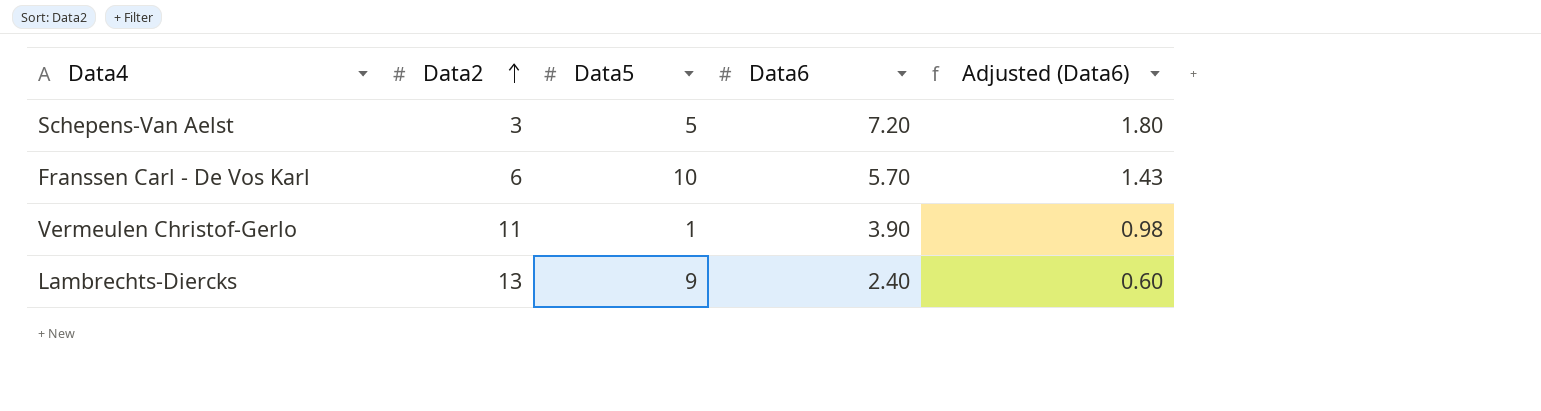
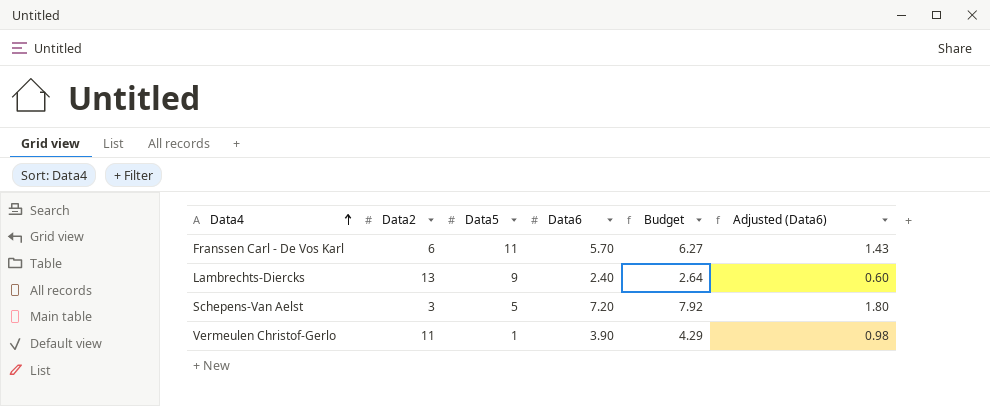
row order: Data2 ascending -> Data4 ascending
column Budget | formula: none -> [Data6] * 1.1
Franssen Carl - De Vos Karl | Data5: 10 -> 11

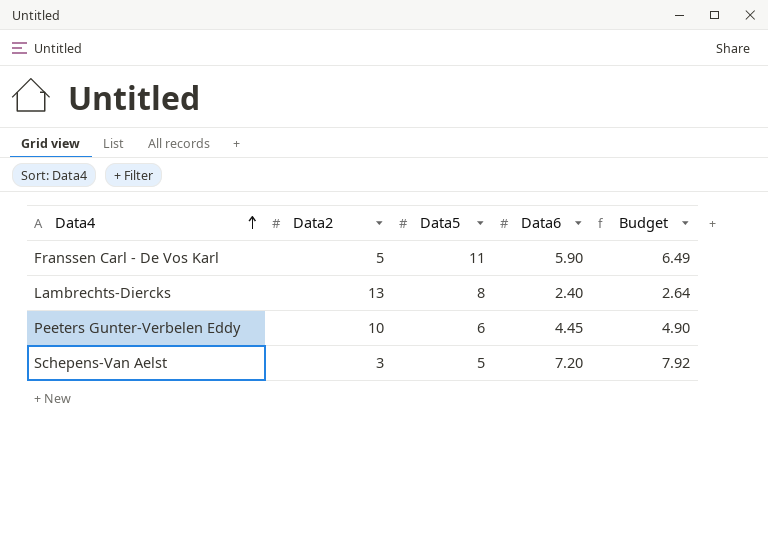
column Adjusted (Data6) | formula: [Data6] * 0.25 -> none
row Vermeulen Christof-Gerlo: 11 | 1 | 3.90 | 4.29 | 0.98 -> none
Franssen Carl - De Vos Karl | Data2: 6 -> 5
Franssen Carl - De Vos Karl | Data6: 5.70 -> 5.90
Franssen Carl - De Vos Karl | Budget: 6.27 -> 6.49
Lambrechts-Diercks | Data5: 9 -> 8
row Peeters Gunter-Verbelen Eddy: none -> 10 | 6 | 4.45 | 4.90

